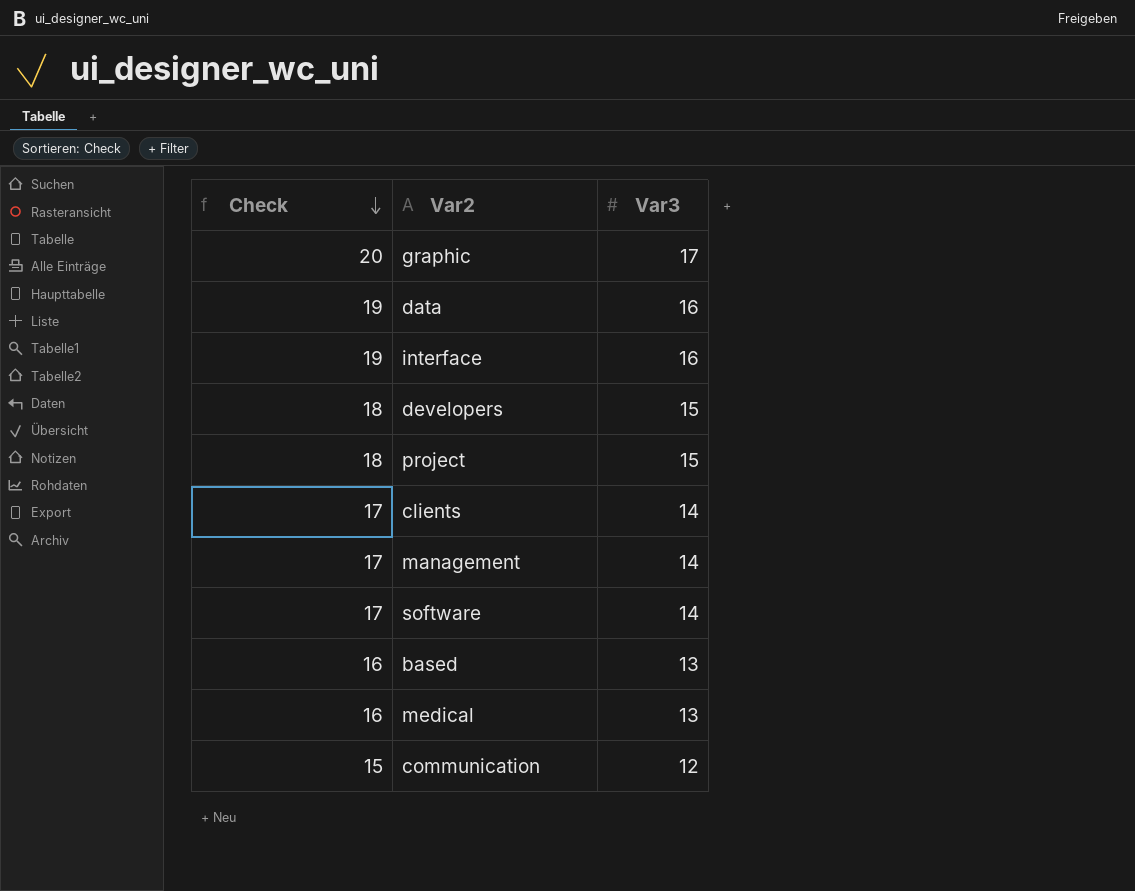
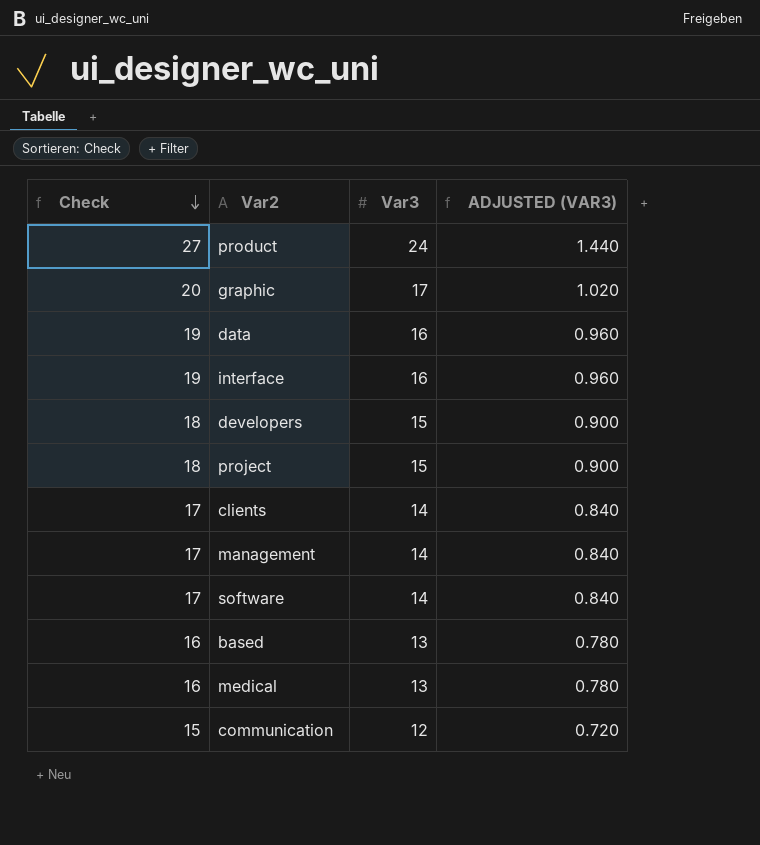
column ADJUSTED (VAR3) | formula: none -> [Var3] * 0.06
row product: none -> 27 | 24 | 1.440

